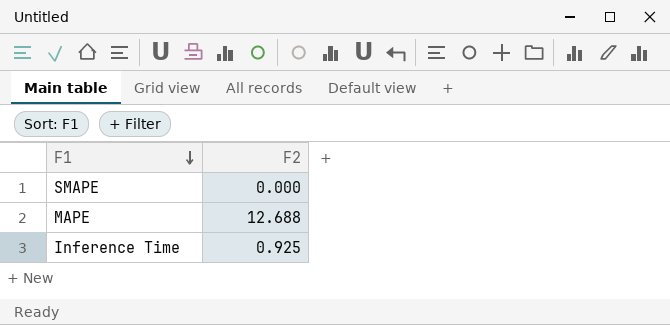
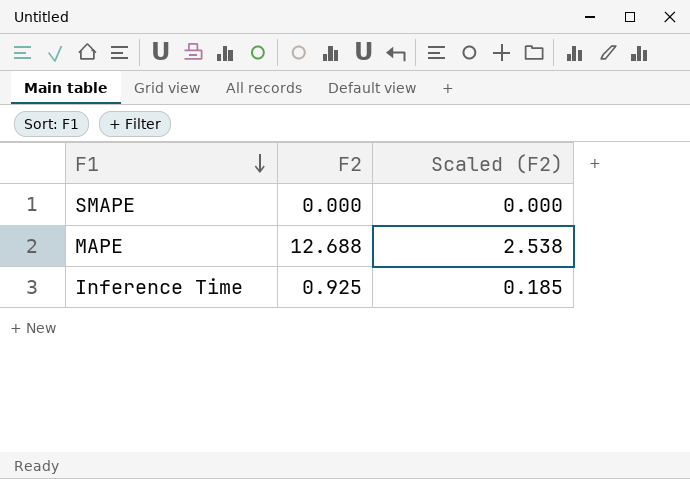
column Scaled (F2) | formula: none -> [F2] * 0.2

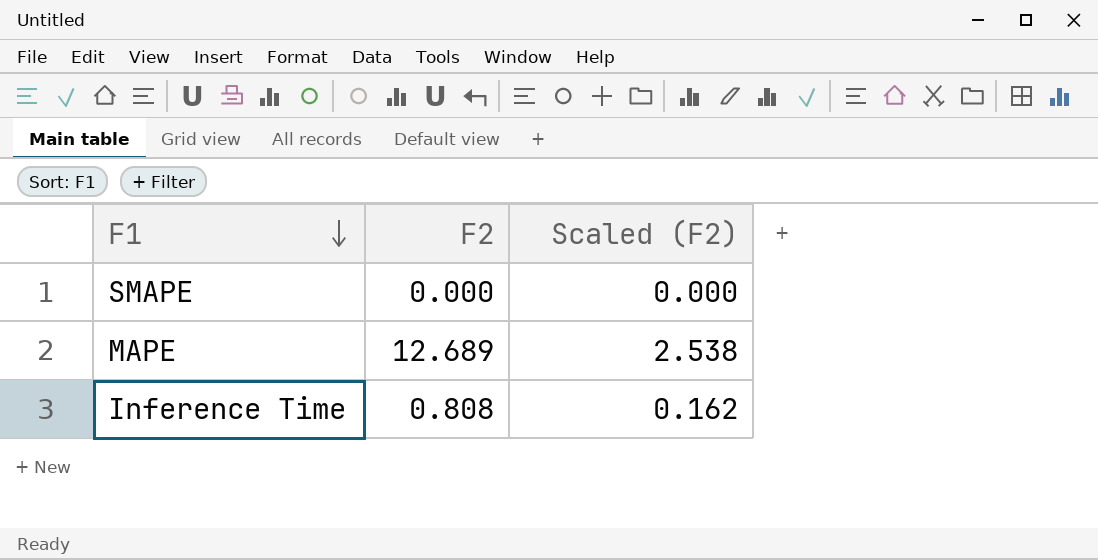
MAPE | F2: 12.688 -> 12.689
Inference Time | F2: 0.925 -> 0.808
Inference Time | Scaled (F2): 0.185 -> 0.162

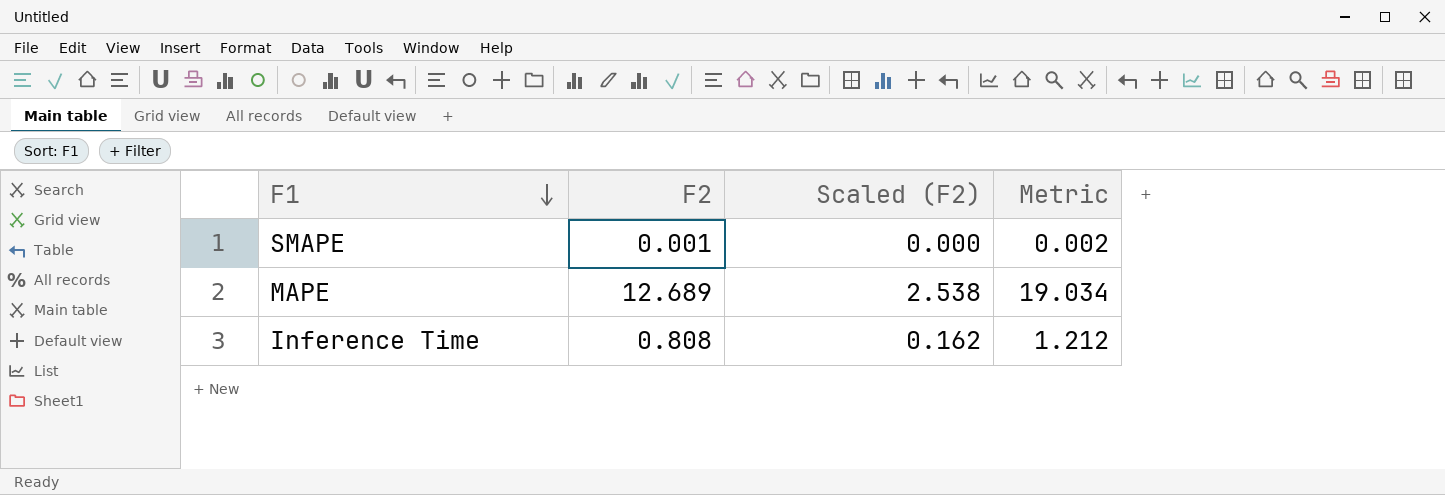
column Metric | formula: none -> [F2] * 1.5
SMAPE | F2: 0.000 -> 0.001

